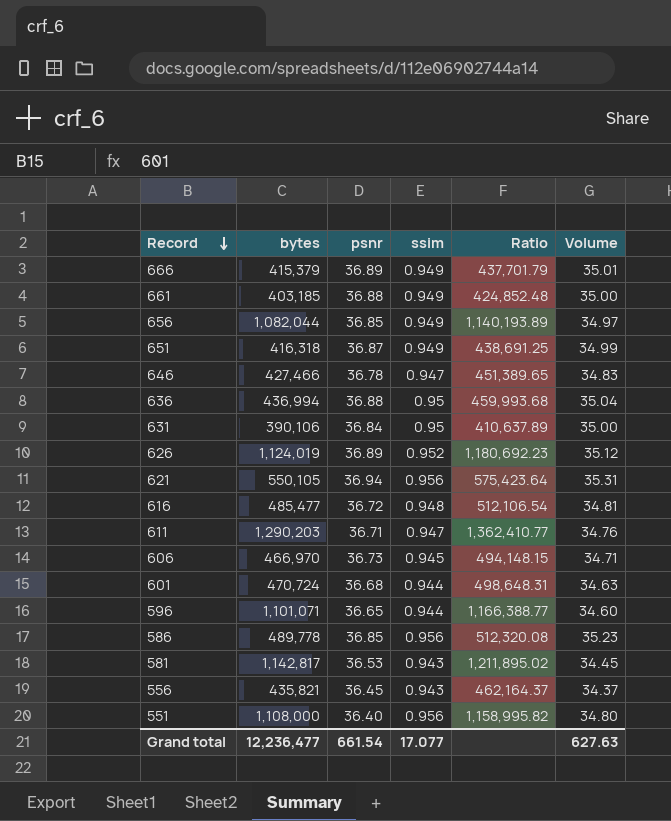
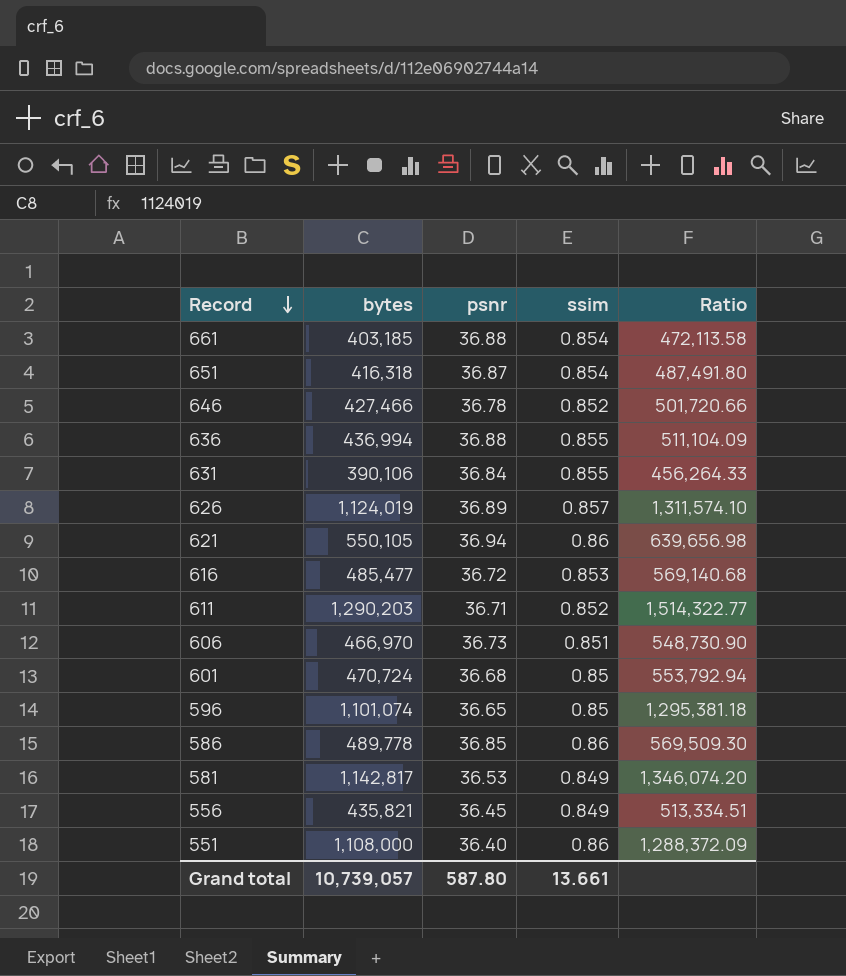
column Volume | formula: [psnr] * [ssim] -> none
row 666: 415,379 | 36.89 | 0.949 | 437,701.79 | 35.01 -> none
row 656: 1,082,044 | 36.85 | 0.949 | 1,140,193.89 | 34.97 -> none
661 | ssim: 0.949 -> 0.854
661 | Ratio: 424,852.48 -> 472,113.58
651 | ssim: 0.949 -> 0.854
651 | Ratio: 438,691.25 -> 487,491.80
646 | ssim: 0.947 -> 0.852
646 | Ratio: 451,389.65 -> 501,720.66
636 | ssim: 0.95 -> 0.855
636 | Ratio: 459,993.68 -> 511,104.09
631 | ssim: 0.95 -> 0.855
631 | Ratio: 410,637.89 -> 456,264.33
626 | ssim: 0.952 -> 0.857
626 | Ratio: 1,180,692.23 -> 1,311,574.10
621 | ssim: 0.956 -> 0.86
621 | Ratio: 575,423.64 -> 639,656.98
616 | ssim: 0.948 -> 0.853
616 | Ratio: 512,106.54 -> 569,140.68
611 | ssim: 0.947 -> 0.852
611 | Ratio: 1,362,410.77 -> 1,514,322.77
606 | ssim: 0.945 -> 0.851
606 | Ratio: 494,148.15 -> 548,730.90
601 | ssim: 0.944 -> 0.85
601 | Ratio: 498,648.31 -> 553,792.94
596 | bytes: 1,101,071 -> 1,101,074
596 | ssim: 0.944 -> 0.85
596 | Ratio: 1,166,388.77 -> 1,295,381.18
586 | ssim: 0.956 -> 0.86
586 | Ratio: 512,320.08 -> 569,509.30
581 | ssim: 0.943 -> 0.849
581 | Ratio: 1,211,895.02 -> 1,346,074.20
556 | ssim: 0.943 -> 0.849
556 | Ratio: 462,164.37 -> 513,334.51
551 | ssim: 0.956 -> 0.86
551 | Ratio: 1,158,995.82 -> 1,288,372.09
Grand total | bytes: 12,236,477 -> 10,739,057
Grand total | psnr: 661.54 -> 587.80
Grand total | ssim: 17.077 -> 13.661

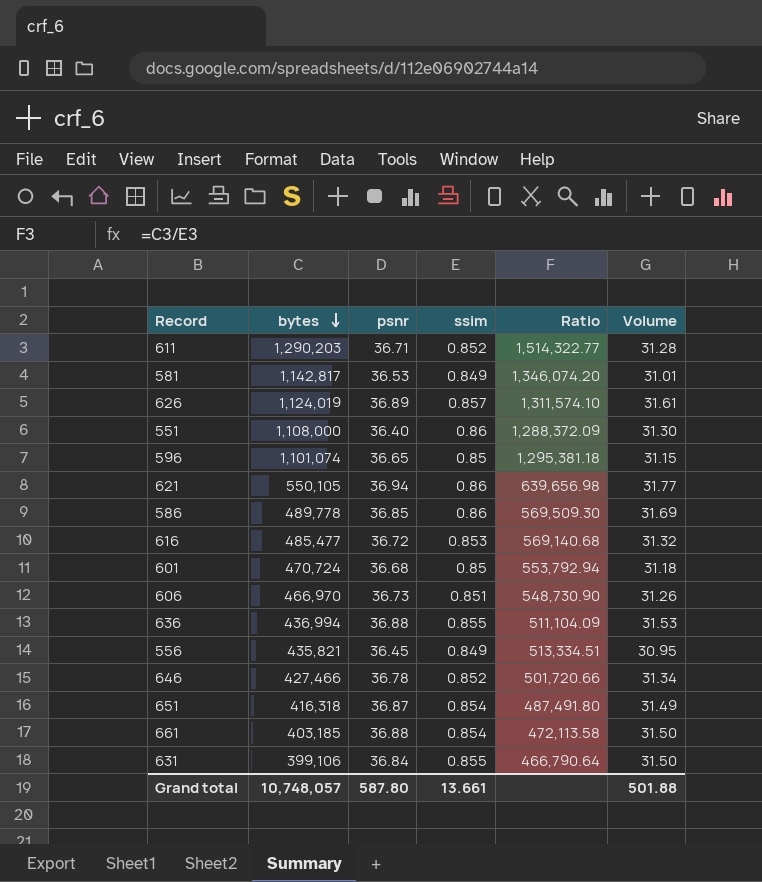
row order: Record descending -> bytes descending
column Volume | formula: none -> [psnr] * [ssim]
631 | bytes: 390,106 -> 399,106
631 | Ratio: 456,264.33 -> 466,790.64
Grand total | bytes: 10,739,057 -> 10,748,057

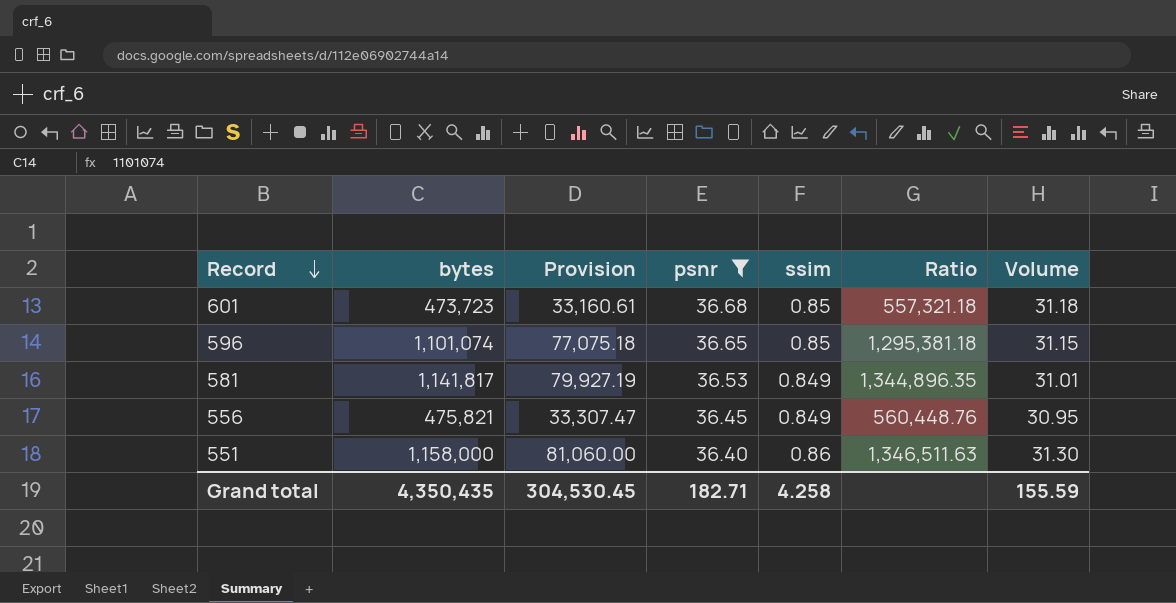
filter: none -> psnr <= 36.68
row order: bytes descending -> Record descending
column Provision | formula: none -> [bytes] * 0.07
601 | bytes: 470,724 -> 473,723
601 | Ratio: 553,792.94 -> 557,321.18
581 | bytes: 1,142,817 -> 1,141,817
581 | Ratio: 1,346,074.20 -> 1,344,896.35
556 | bytes: 435,821 -> 475,821
556 | Ratio: 513,334.51 -> 560,448.76
551 | bytes: 1,108,000 -> 1,158,000
551 | Ratio: 1,288,372.09 -> 1,346,511.63
Grand total | bytes: 10,748,057 -> 4,350,435
Grand total | psnr: 587.80 -> 182.71
Grand total | ssim: 13.661 -> 4.258
Grand total | Volume: 501.88 -> 155.59

